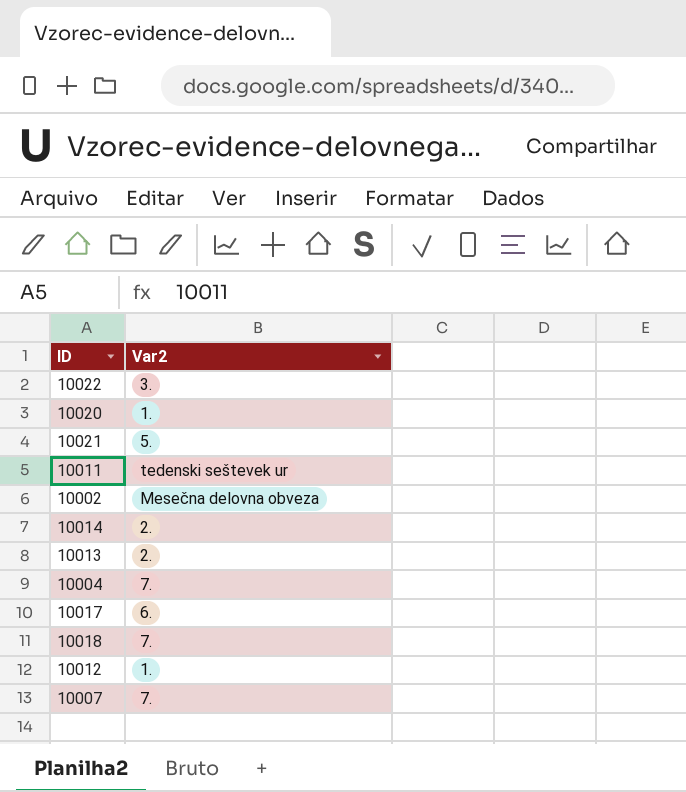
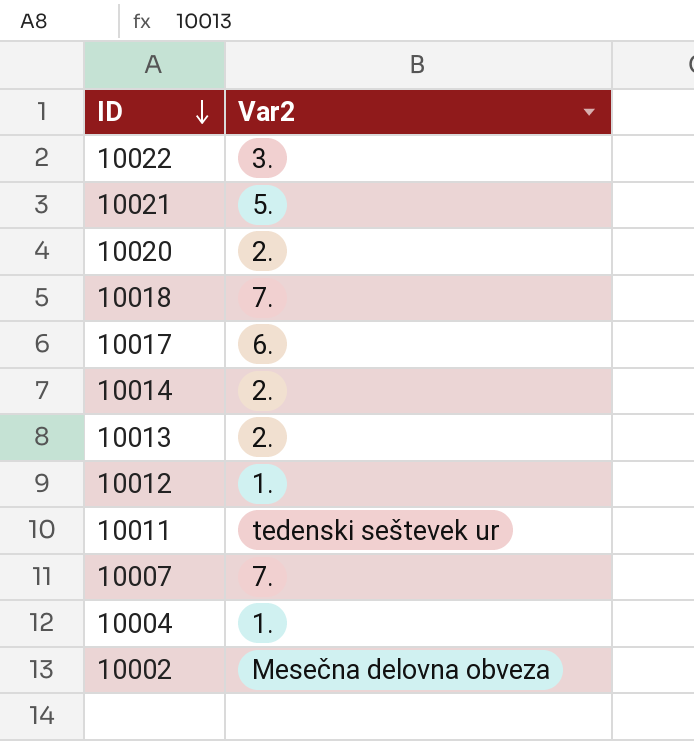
row order: none -> ID descending
10020 | Var2: 1. -> 2.
10004 | Var2: 7. -> 1.

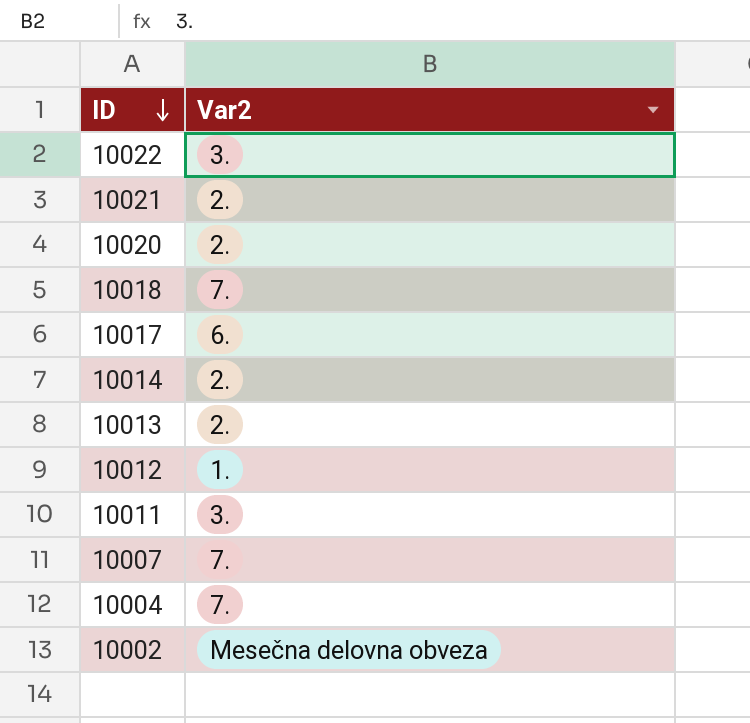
10021 | Var2: 5. -> 2.
10011 | Var2: tedenski seštevek ur -> 3.
10004 | Var2: 1. -> 7.

